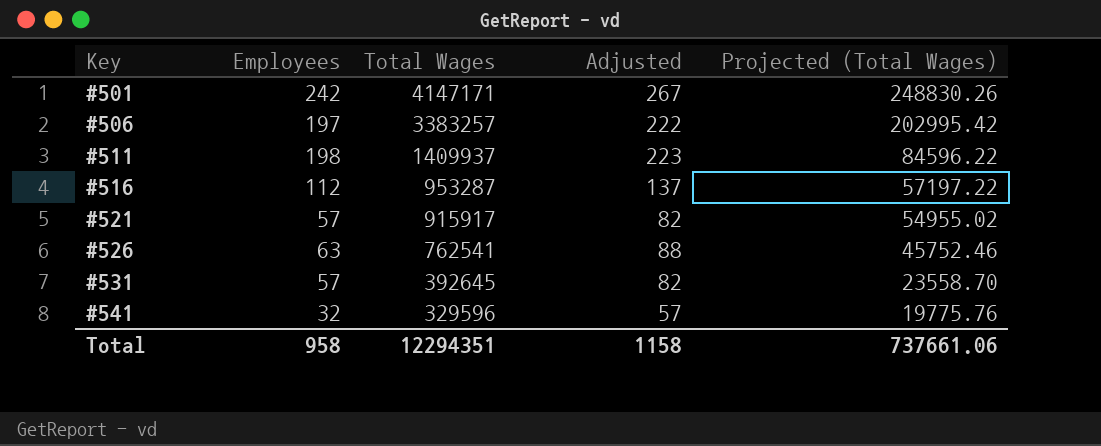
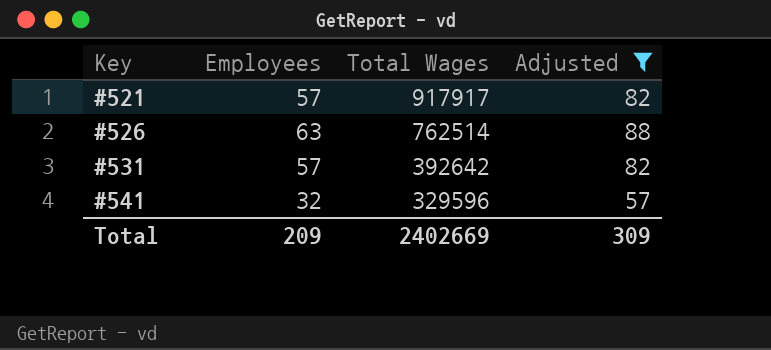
filter: none -> Adjusted <= 88
column Projected (Total Wages) | formula: [Total Wages] * 0.06 -> none
#521 | Total Wages: 915917 -> 917917
#526 | Total Wages: 762541 -> 762514
#531 | Total Wages: 392645 -> 392642
Total | Employees: 958 -> 209
Total | Total Wages: 12294351 -> 2402669
Total | Adjusted: 1158 -> 309

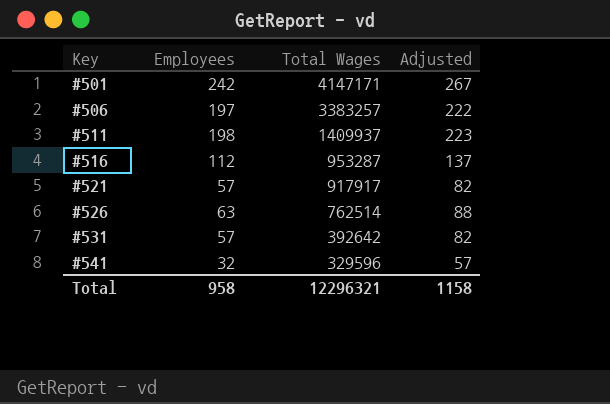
filter: Adjusted <= 88 -> none
Total | Employees: 209 -> 958
Total | Total Wages: 2402669 -> 12296321
Total | Adjusted: 309 -> 1158

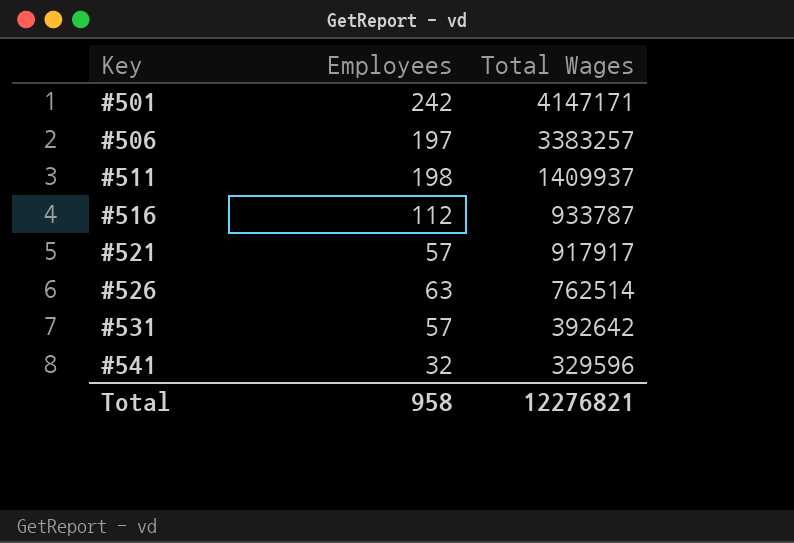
column Adjusted | formula: [Employees] + 25 -> none
#516 | Total Wages: 953287 -> 933787
Total | Total Wages: 12296321 -> 12276821

